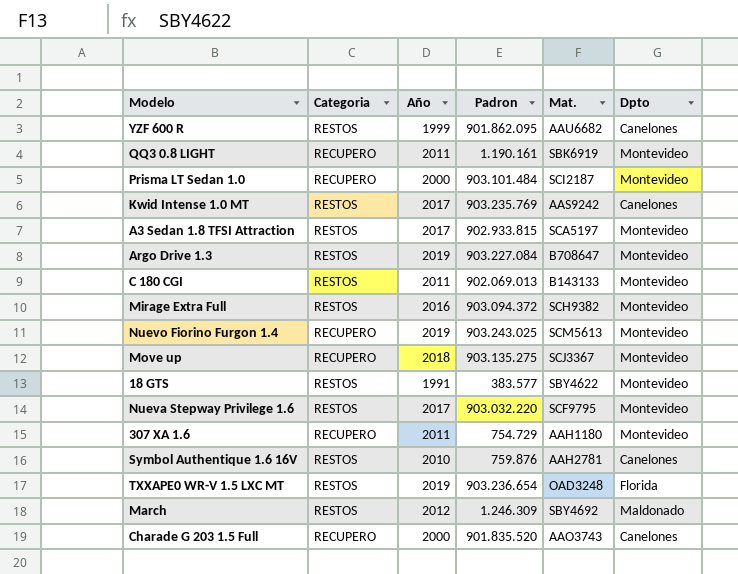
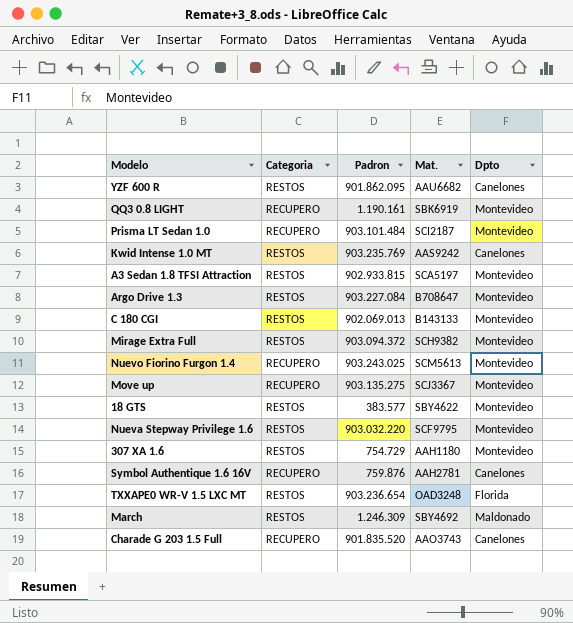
column Año | position: 3 -> none
307 XA 1.6 | Categoria: RECUPERO -> RESTOS
Symbol Authentique 1.6 16V | Categoria: RESTOS -> RECUPERO

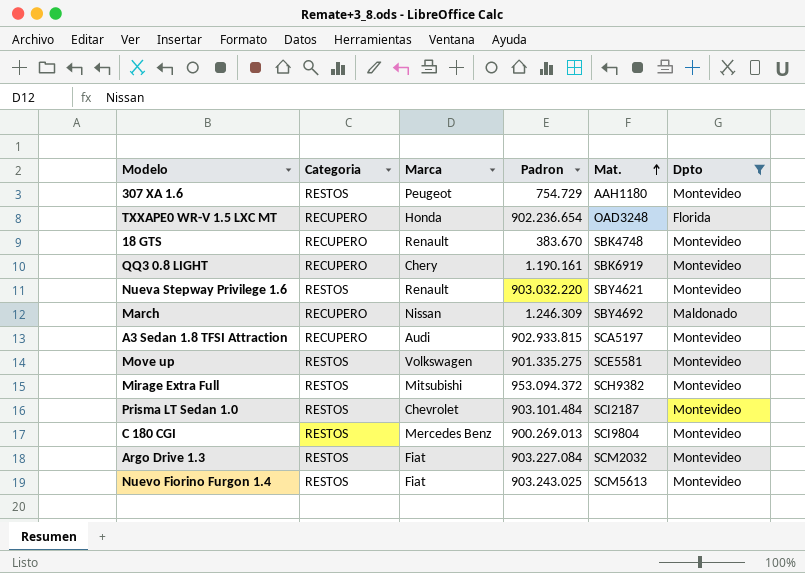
filter: none -> Dpto != Canelones
row order: none -> Mat. ascending
column Marca | position: none -> 3
TXXAPE0 WR-V 1.5 LXC MT | Categoria: RESTOS -> RECUPERO
TXXAPE0 WR-V 1.5 LXC MT | Padron: 903.236.654 -> 902.236.654
18 GTS | Categoria: RESTOS -> RECUPERO
18 GTS | Padron: 383.577 -> 383.670
18 GTS | Mat.: SBY4622 -> SBK4748
Nueva Stepway Privilege 1.6 | Mat.: SCF9795 -> SBY4621
March | Categoria: RESTOS -> RECUPERO
A3 Sedan 1.8 TFSI Attraction | Categoria: RESTOS -> RECUPERO
Move up | Categoria: RECUPERO -> RESTOS
Move up | Padron: 903.135.275 -> 901.335.275
Move up | Mat.: SCJ3367 -> SCE5581
Mirage Extra Full | Padron: 903.094.372 -> 953.094.372
Prisma LT Sedan 1.0 | Categoria: RECUPERO -> RESTOS
C 180 CGI | Padron: 902.069.013 -> 900.269.013
C 180 CGI | Mat.: B143133 -> SCI9804
Argo Drive 1.3 | Mat.: B708647 -> SCM2032
Nuevo Fiorino Furgon 1.4 | Categoria: RECUPERO -> RESTOS

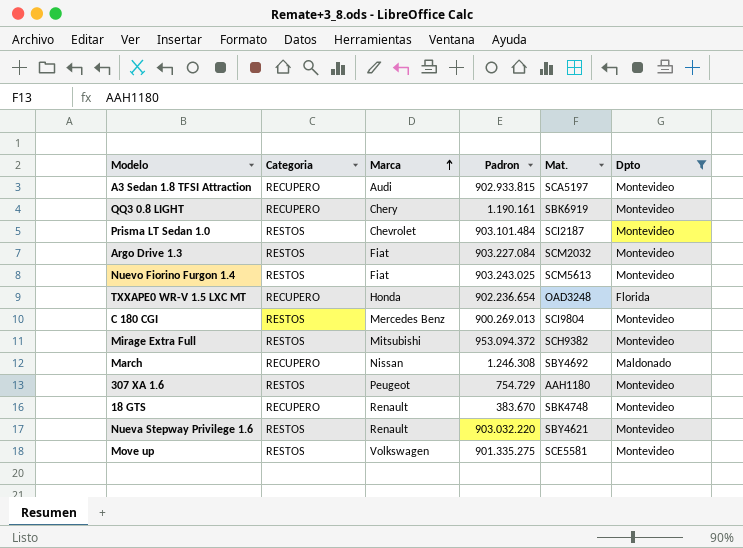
row order: Mat. ascending -> Marca ascending
March | Padron: 1.246.309 -> 1.246.308

